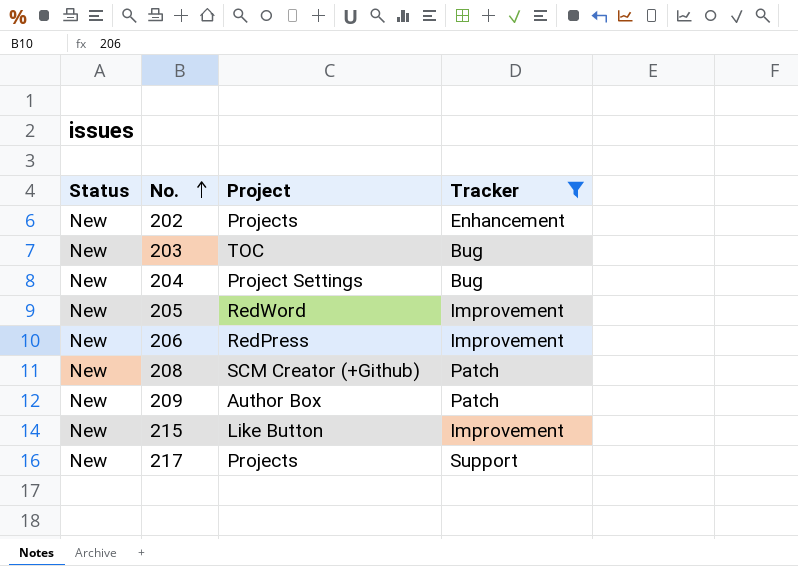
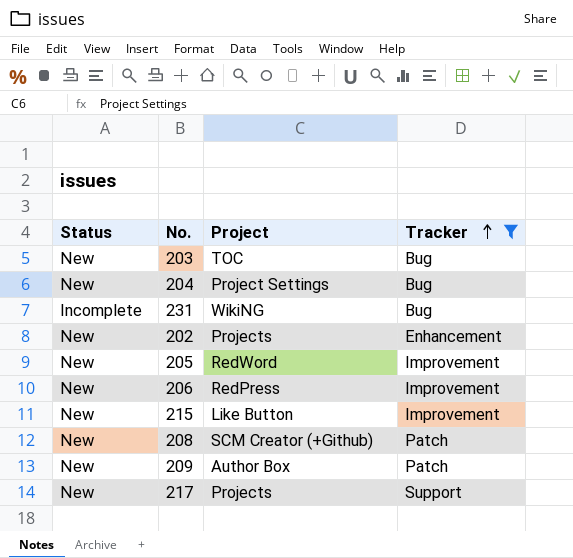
row order: No. ascending -> Tracker ascending
row 231: none -> Incomplete | WikiNG | Bug

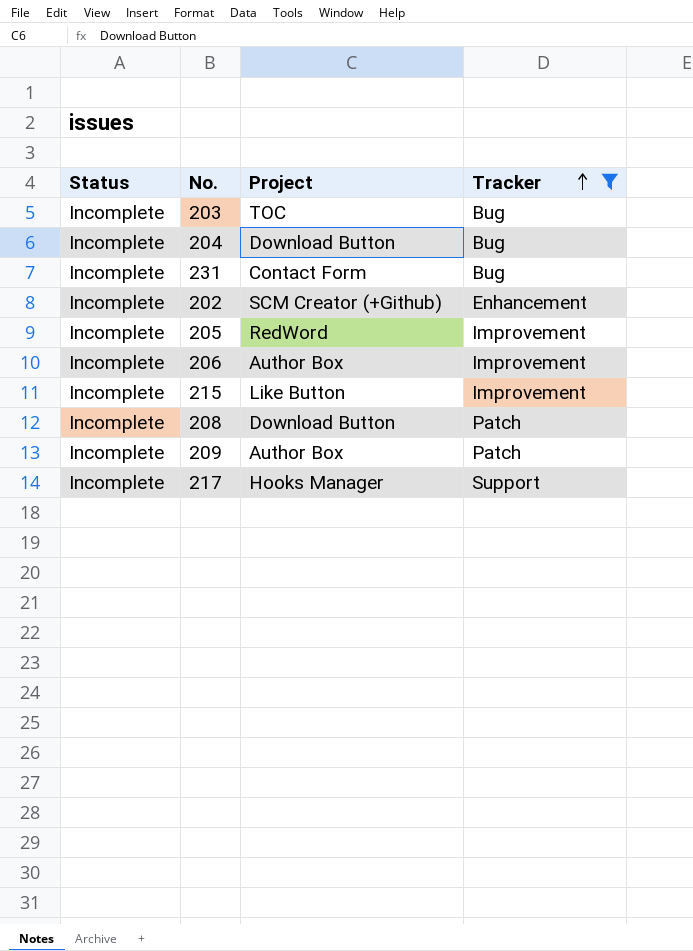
203 | Status: New -> Incomplete
204 | Status: New -> Incomplete
204 | Project: Project Settings -> Download Button
231 | Project: WikiNG -> Contact Form
202 | Status: New -> Incomplete
202 | Project: Projects -> SCM Creator (+Github)
205 | Status: New -> Incomplete
206 | Status: New -> Incomplete
206 | Project: RedPress -> Author Box
215 | Status: New -> Incomplete
208 | Status: New -> Incomplete
208 | Project: SCM Creator (+Github) -> Download Button
209 | Status: New -> Incomplete
217 | Status: New -> Incomplete
217 | Project: Projects -> Hooks Manager

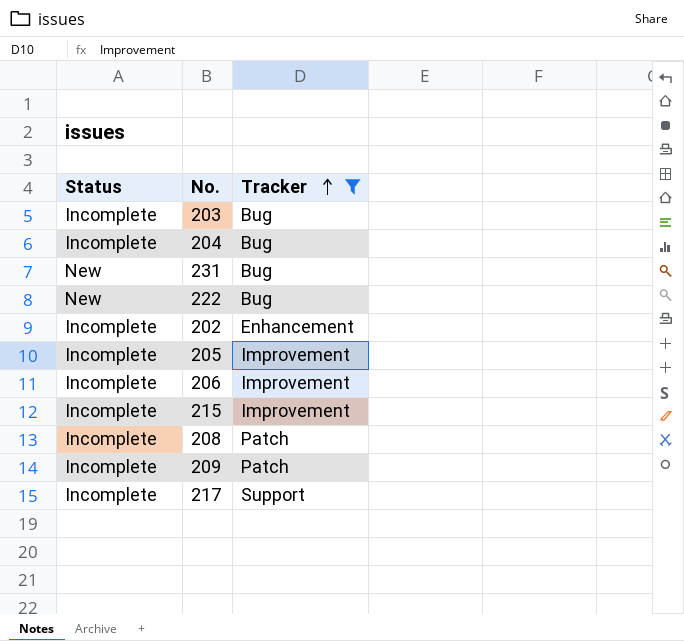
column Project | position: 3 -> none
231 | Status: Incomplete -> New
row 222: none -> New | Bug

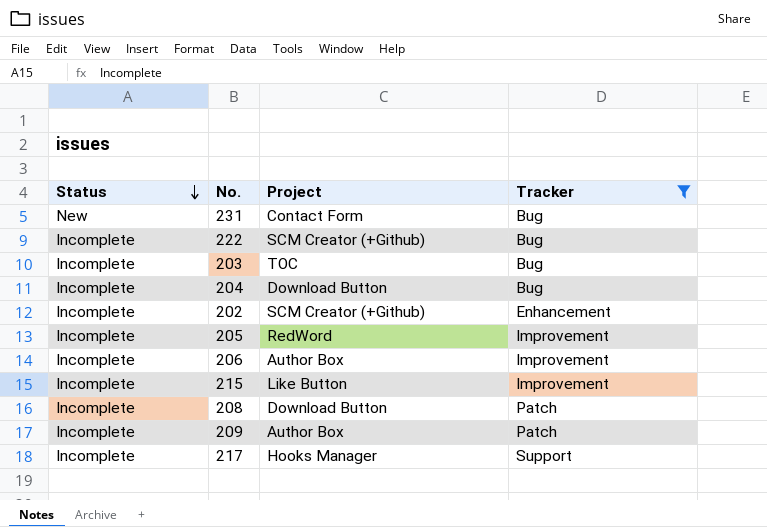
row order: Tracker ascending -> Status descending
column Project | position: none -> 3
222 | Status: New -> Incomplete

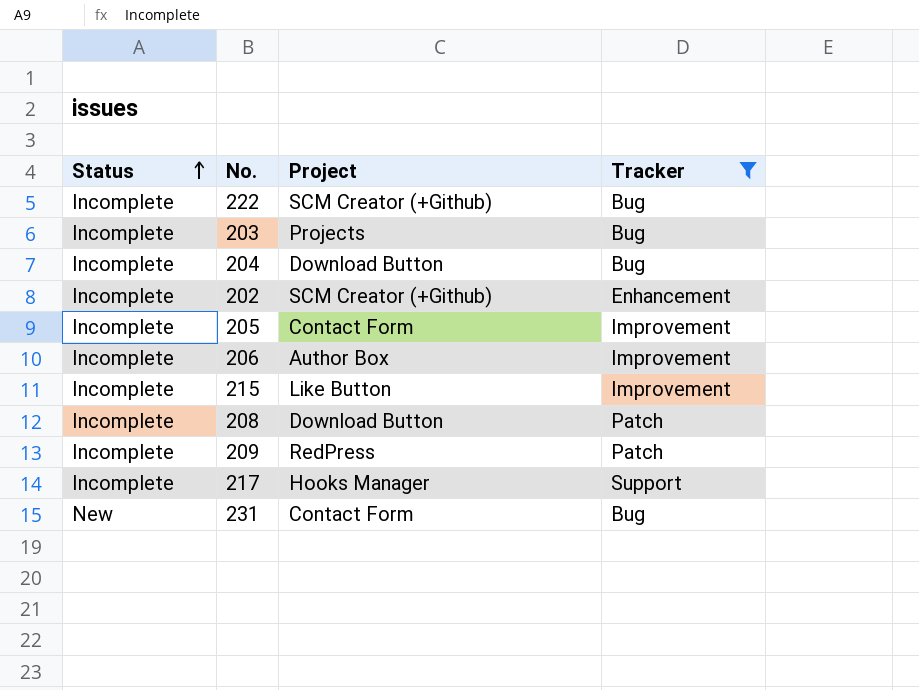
row order: Status descending -> Status ascending
203 | Project: TOC -> Projects
205 | Project: RedWord -> Contact Form
209 | Project: Author Box -> RedPress

